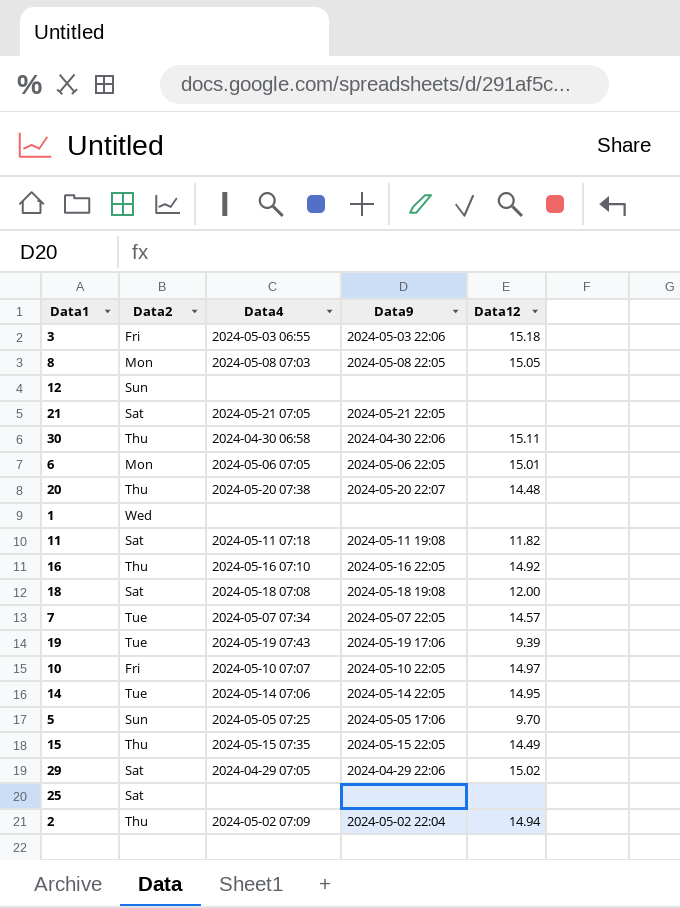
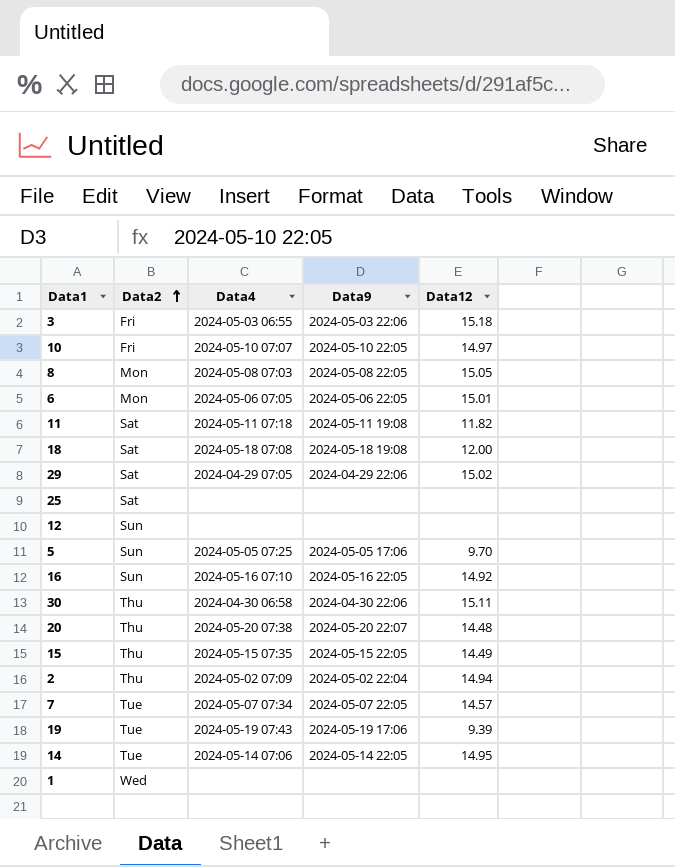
row order: none -> Data2 ascending
row 21: Sat | 2024-05-21 07:05 | 2024-05-21 22:05 | none -> none
16 | Data2: Thu -> Sun

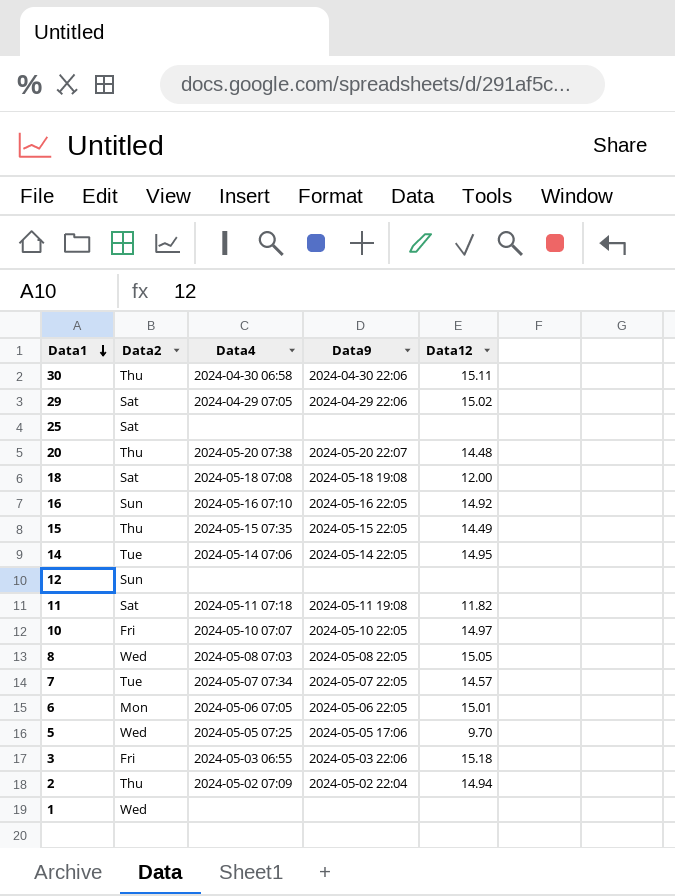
row order: Data2 ascending -> Data1 descending
row 19: Tue | 2024-05-19 07:43 | 2024-05-19 17:06 | 9.39 -> none
8 | Data2: Mon -> Wed
5 | Data2: Sun -> Wed

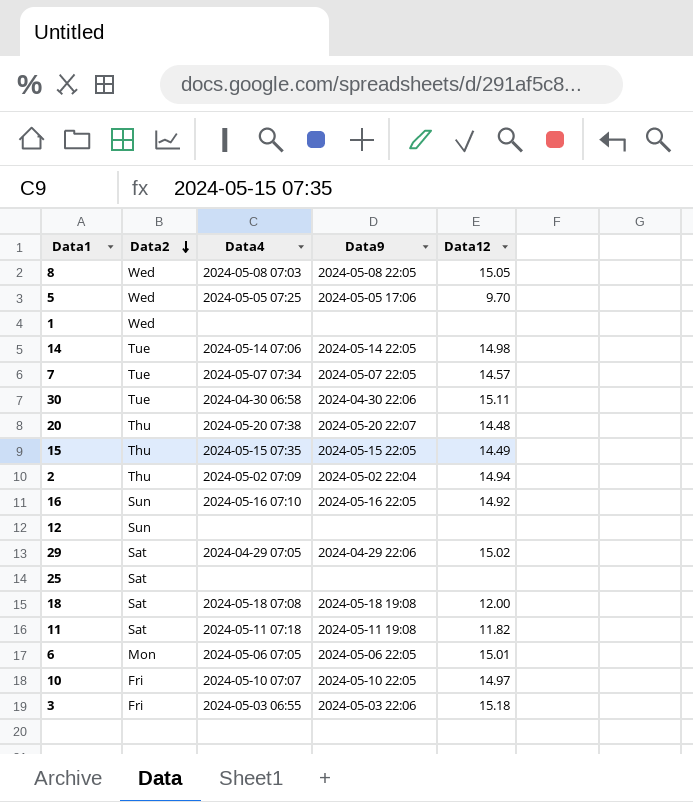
row order: Data1 descending -> Data2 descending
14 | Data12: 14.95 -> 14.98
30 | Data2: Thu -> Tue

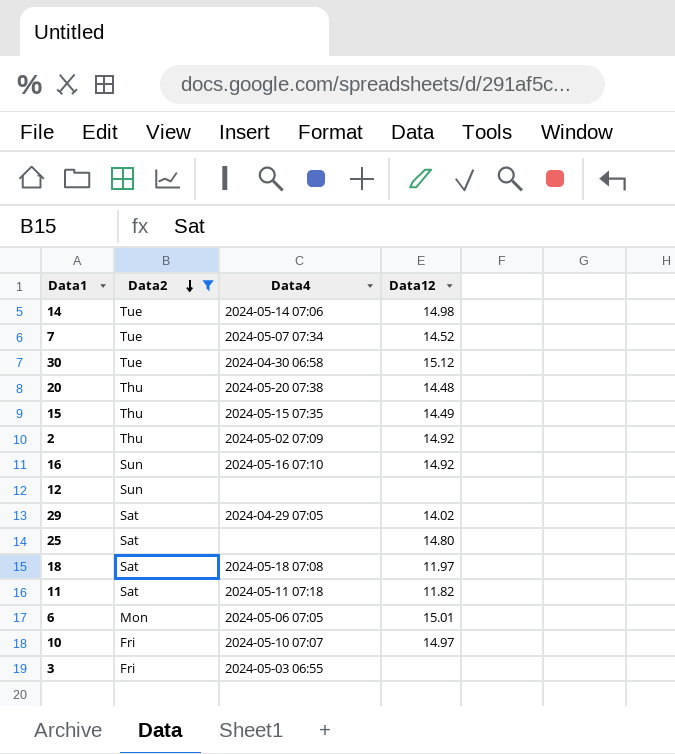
filter: none -> Data2 != Wed
column Data9 | position: 4 -> none
7 | Data12: 14.57 -> 14.52
30 | Data12: 15.11 -> 15.12
2 | Data12: 14.94 -> 14.92
29 | Data12: 15.02 -> 14.02
25 | Data12: none -> 14.80
18 | Data12: 12.00 -> 11.97
3 | Data12: 15.18 -> none

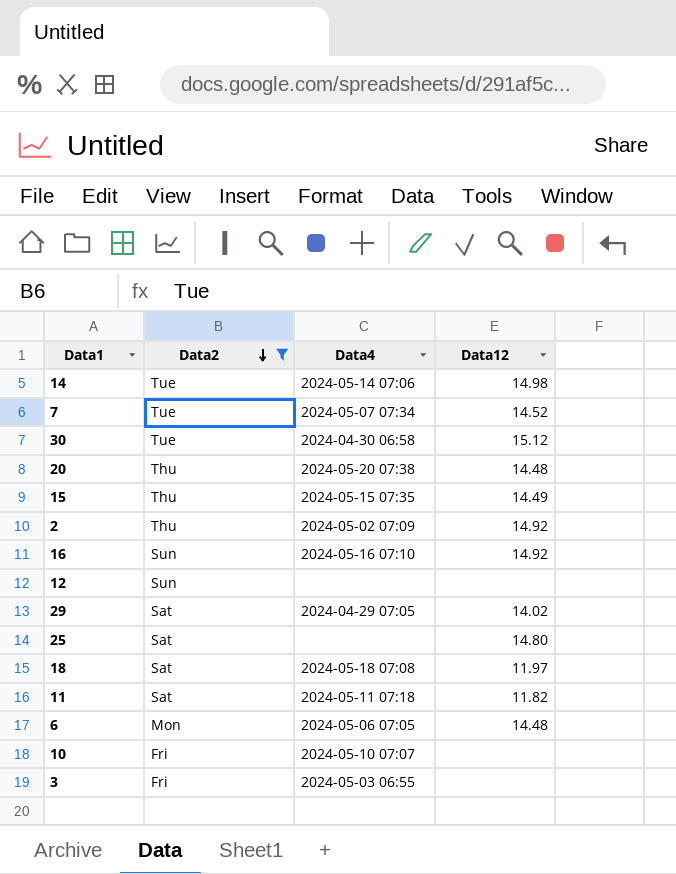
6 | Data12: 15.01 -> 14.48
10 | Data12: 14.97 -> none

